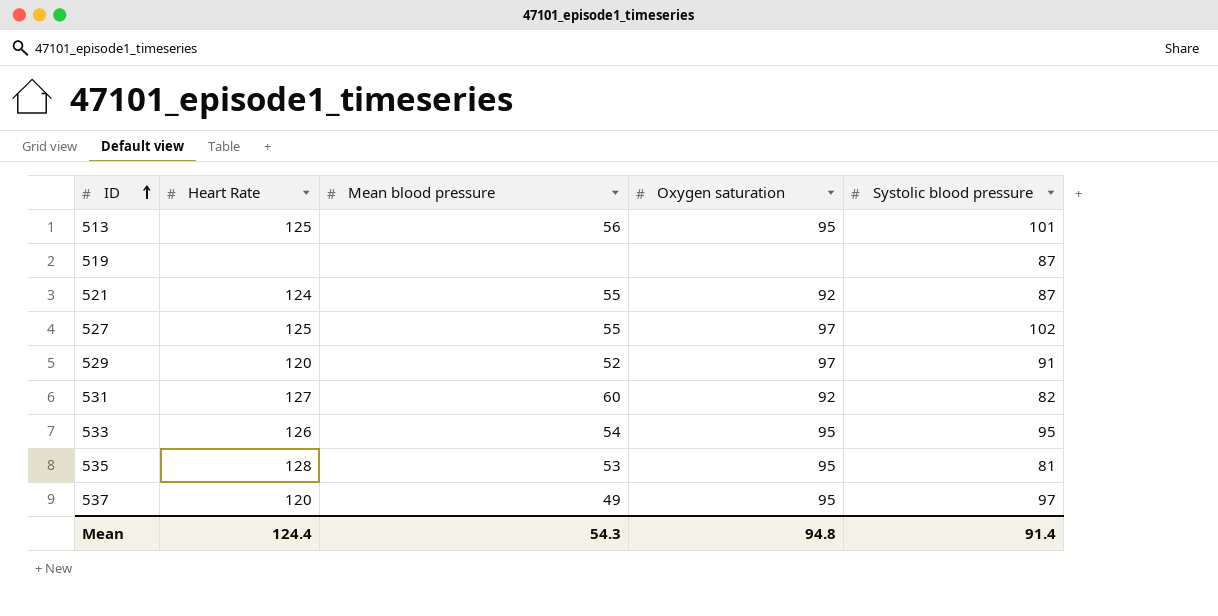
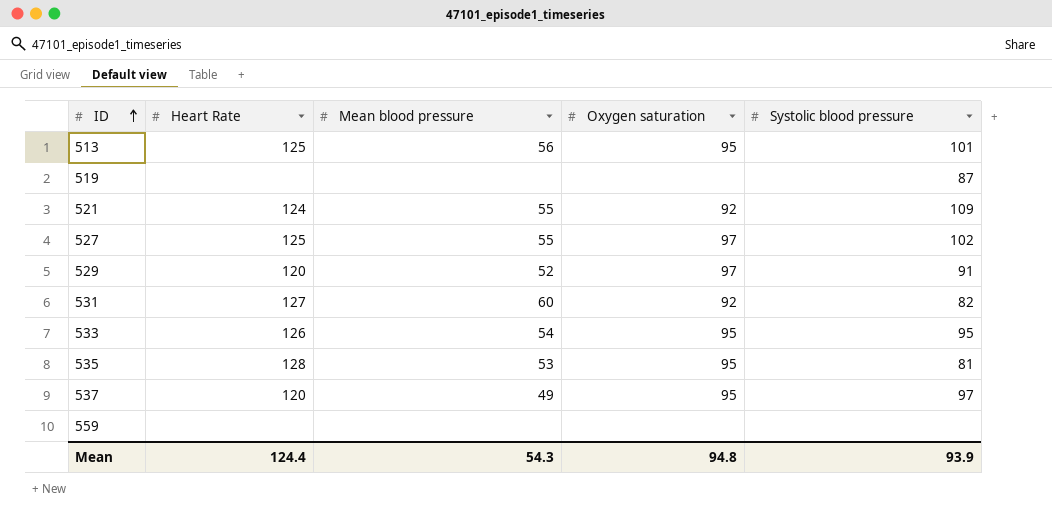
521 | Systolic blood pressure: 87 -> 109
row 559: none -> none | none | none | none
Mean | Systolic blood pressure: 91.4 -> 93.9

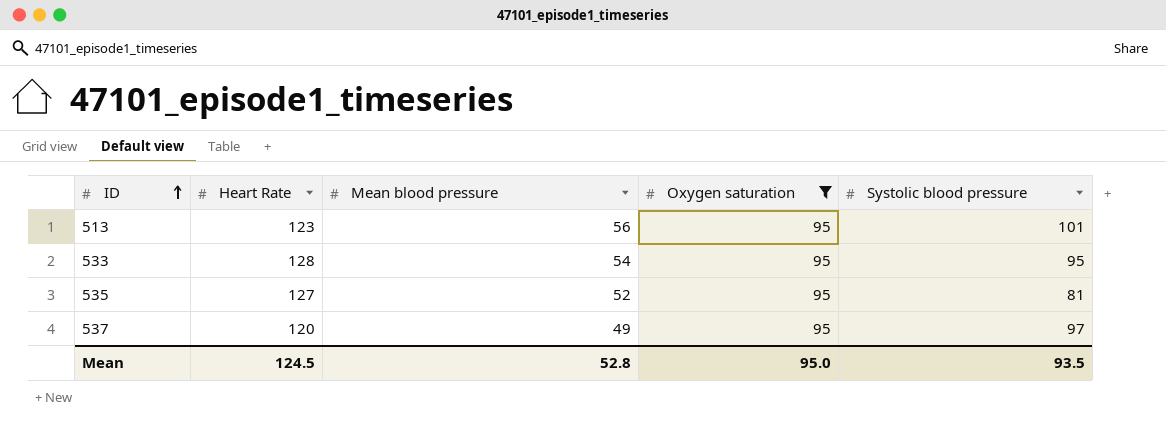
filter: none -> Oxygen saturation = 95
513 | Heart Rate: 125 -> 123
533 | Heart Rate: 126 -> 128
535 | Heart Rate: 128 -> 127
535 | Mean blood pressure: 53 -> 52
Mean | Heart Rate: 124.4 -> 124.5
Mean | Mean blood pressure: 54.3 -> 52.8
Mean | Oxygen saturation: 94.8 -> 95.0
Mean | Systolic blood pressure: 93.9 -> 93.5

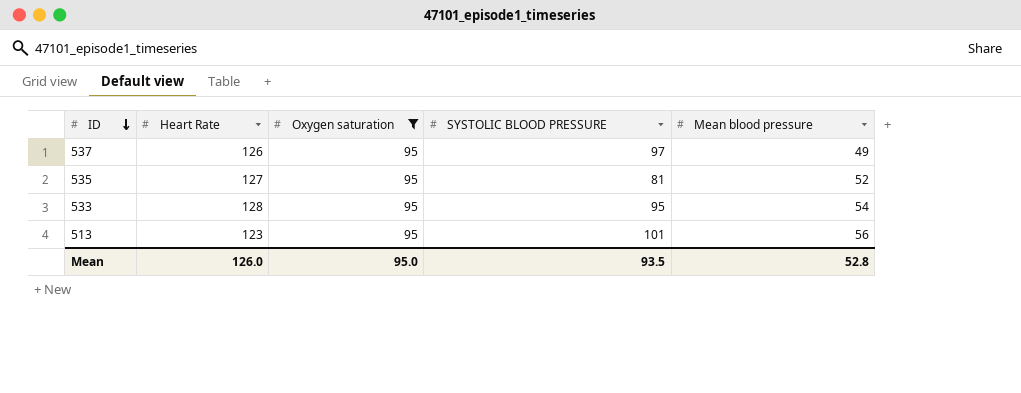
row order: ID ascending -> ID descending
column name: Systolic blood pressure -> SYSTOLIC BLOOD PRESSURE
column Mean blood pressure | position: 3 -> 5
537 | Heart Rate: 120 -> 126
Mean | Heart Rate: 124.5 -> 126.0

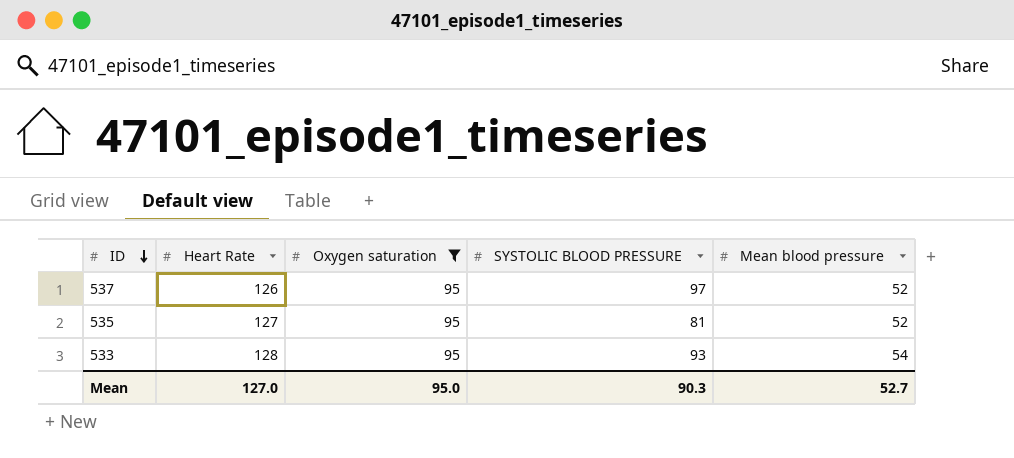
row 513: 123 | 95 | 101 | 56 -> none
537 | Mean blood pressure: 49 -> 52
533 | SYSTOLIC BLOOD PRESSURE: 95 -> 93
Mean | Heart Rate: 126.0 -> 127.0
Mean | SYSTOLIC BLOOD PRESSURE: 93.5 -> 90.3
Mean | Mean blood pressure: 52.8 -> 52.7

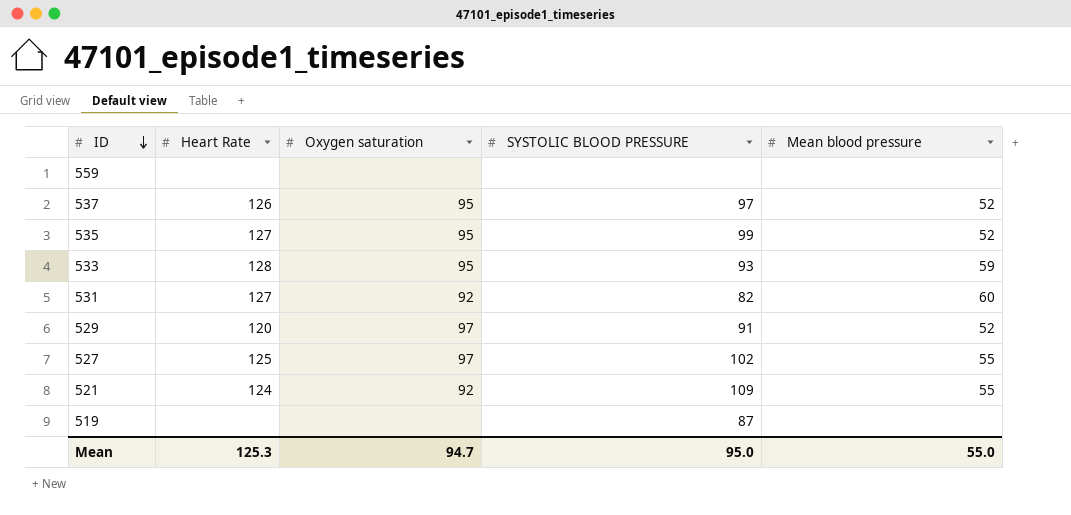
filter: Oxygen saturation = 95 -> none
535 | SYSTOLIC BLOOD PRESSURE: 81 -> 99
533 | Mean blood pressure: 54 -> 59
Mean | Heart Rate: 127.0 -> 125.3
Mean | Oxygen saturation: 95.0 -> 94.7
Mean | SYSTOLIC BLOOD PRESSURE: 90.3 -> 95.0
Mean | Mean blood pressure: 52.7 -> 55.0

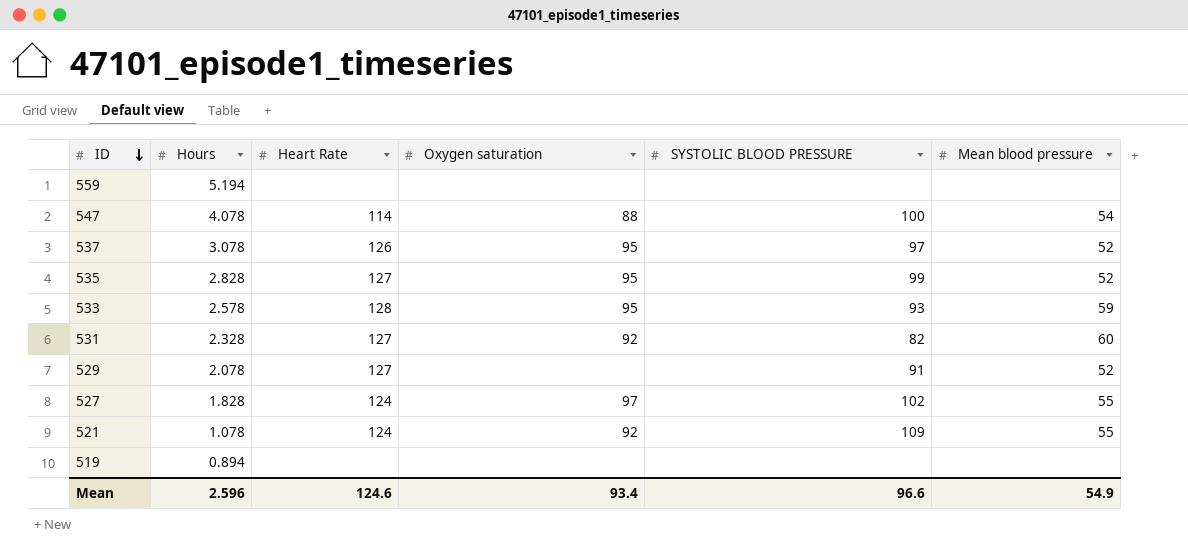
column Hours | position: none -> 2
row 547: none -> 4.078 | 114 | 88 | 100 | 54
529 | Heart Rate: 120 -> 127
529 | Oxygen saturation: 97 -> none
527 | Heart Rate: 125 -> 124
519 | SYSTOLIC BLOOD PRESSURE: 87 -> none
Mean | Heart Rate: 125.3 -> 124.6
Mean | Oxygen saturation: 94.7 -> 93.4
Mean | SYSTOLIC BLOOD PRESSURE: 95.0 -> 96.6
Mean | Mean blood pressure: 55.0 -> 54.9

